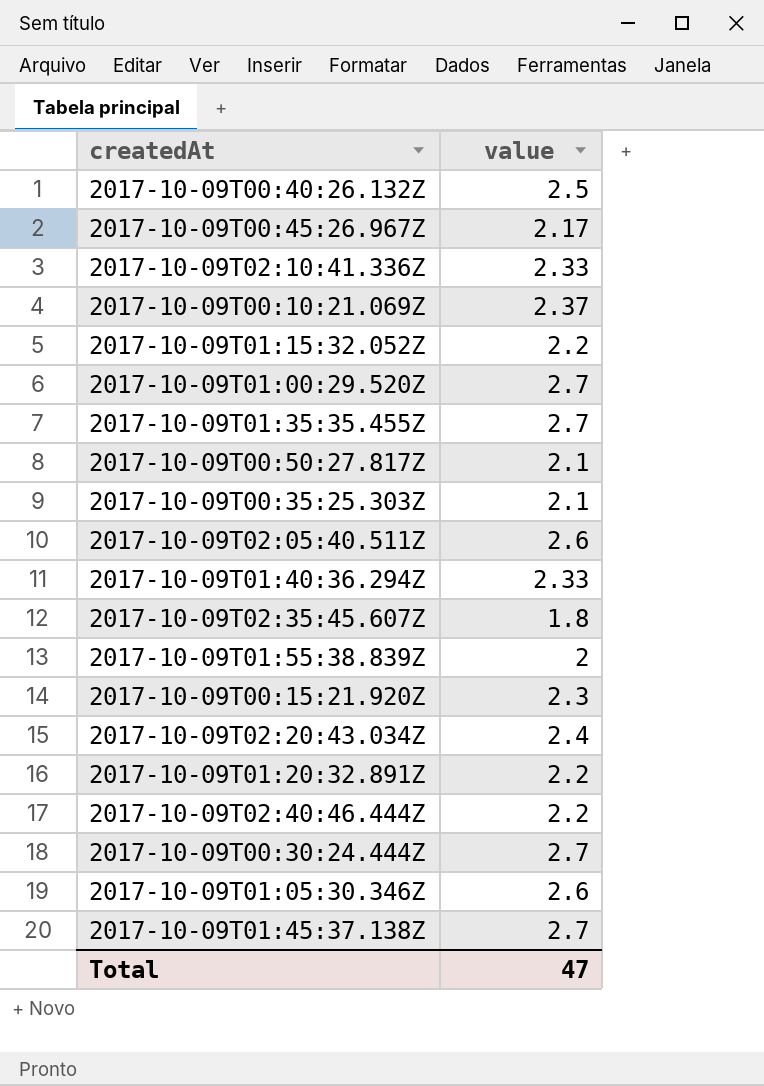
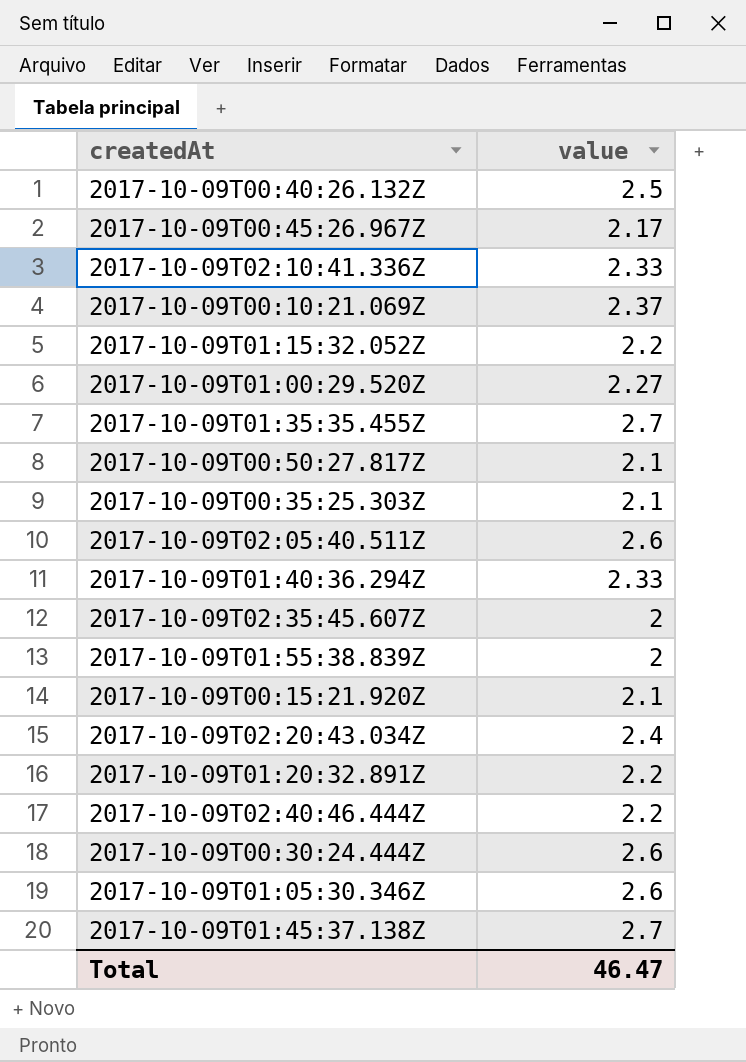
2017-10-09T01:00:29.520Z | value: 2.7 -> 2.27
2017-10-09T02:35:45.607Z | value: 1.8 -> 2
2017-10-09T00:15:21.920Z | value: 2.3 -> 2.1
2017-10-09T00:30:24.444Z | value: 2.7 -> 2.6
Total | value: 47 -> 46.47

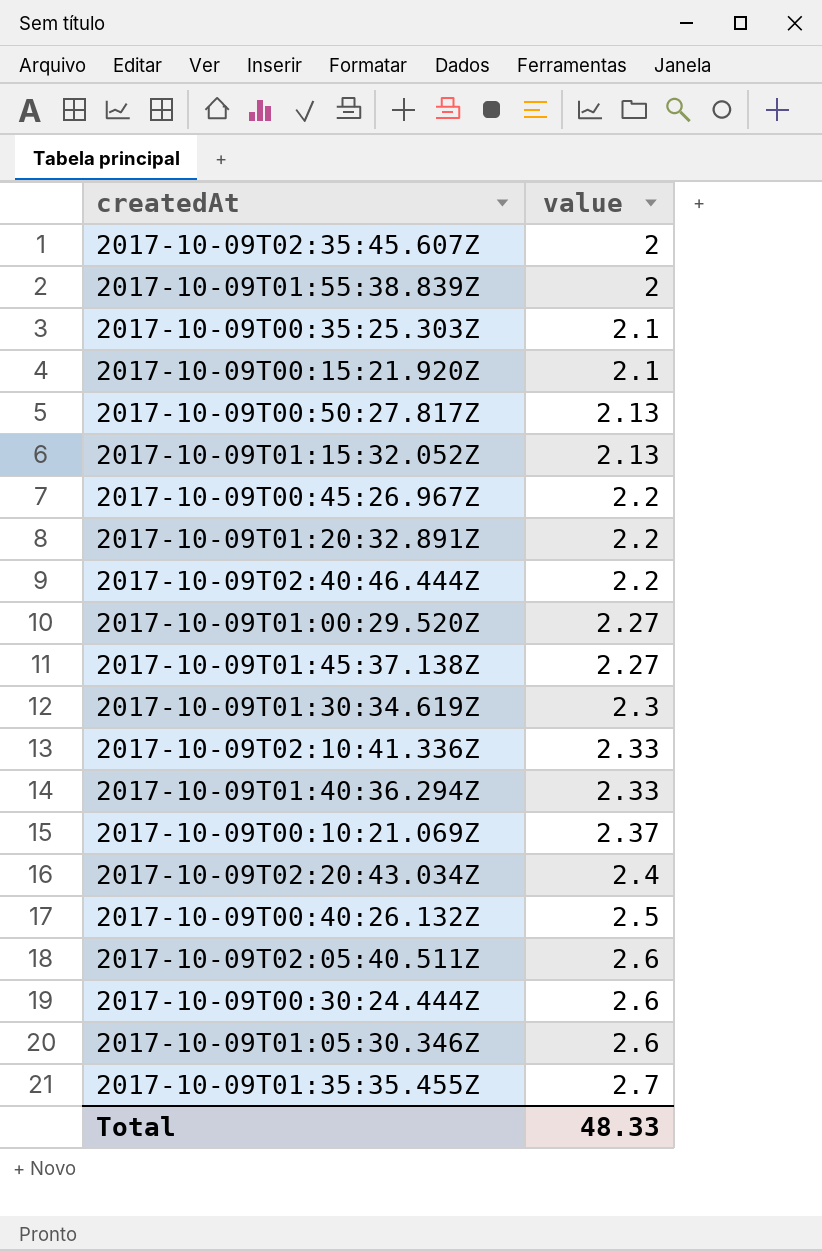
row order: none -> value ascending
2017-10-09T00:50:27.817Z | value: 2.1 -> 2.13
2017-10-09T01:15:32.052Z | value: 2.2 -> 2.13
2017-10-09T00:45:26.967Z | value: 2.17 -> 2.2
2017-10-09T01:45:37.138Z | value: 2.7 -> 2.27
row 2017-10-09T01:30:34.619Z: none -> 2.3
Total | value: 46.47 -> 48.33

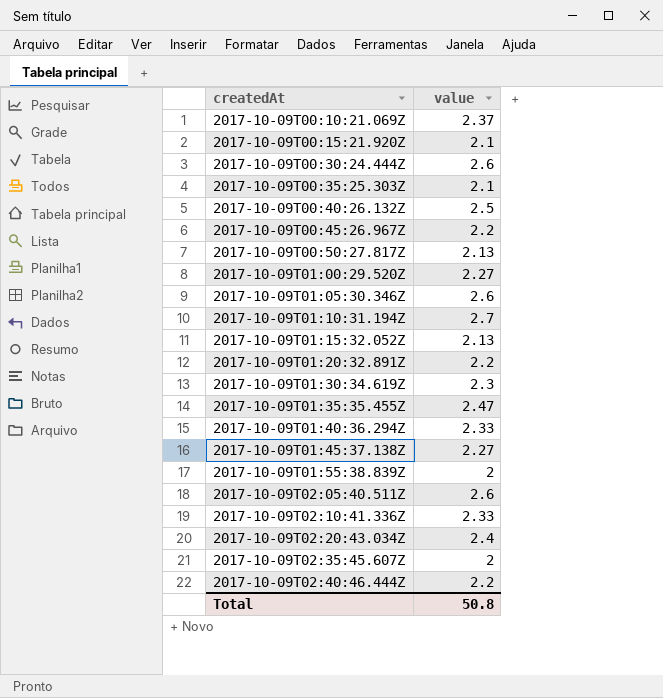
row order: value ascending -> createdAt ascending
row 2017-10-09T01:10:31.194Z: none -> 2.7
2017-10-09T01:35:35.455Z | value: 2.7 -> 2.47
Total | value: 48.33 -> 50.8

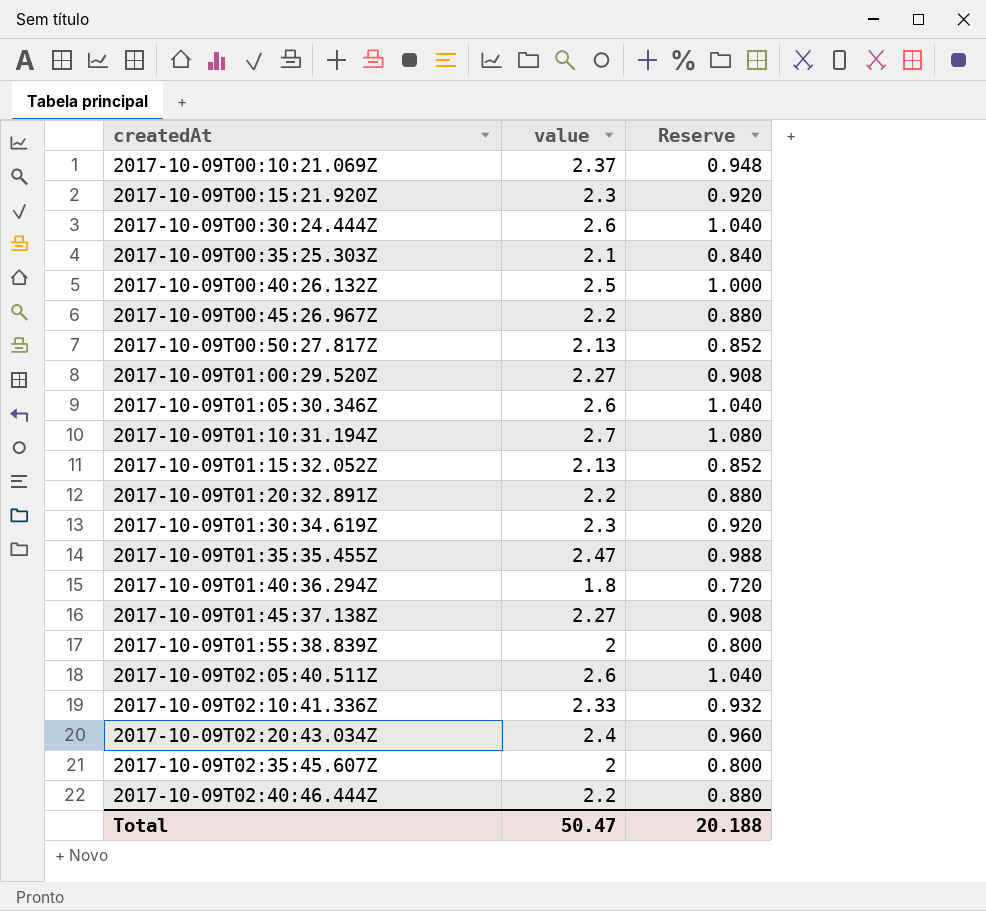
column Reserve | formula: none -> [value] * 0.4
2017-10-09T00:15:21.920Z | value: 2.1 -> 2.3
2017-10-09T01:40:36.294Z | value: 2.33 -> 1.8
Total | value: 50.8 -> 50.47

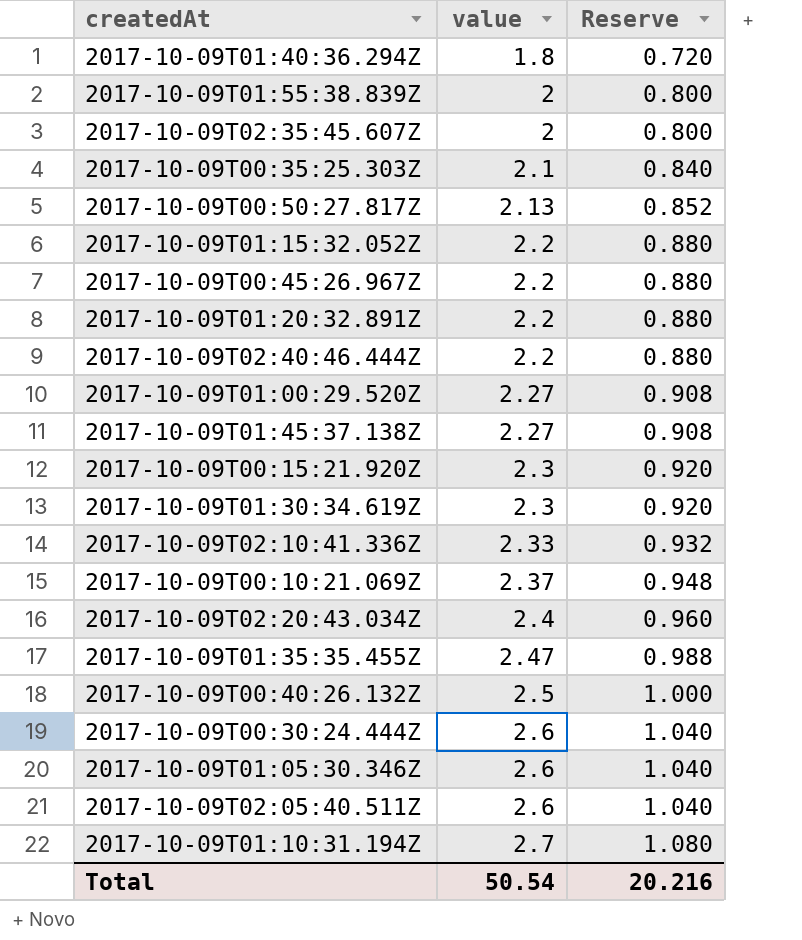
row order: createdAt ascending -> value ascending
2017-10-09T01:15:32.052Z | value: 2.13 -> 2.2
2017-10-09T01:15:32.052Z | Reserve: 0.852 -> 0.880
Total | value: 50.47 -> 50.54
Total | Reserve: 20.188 -> 20.216

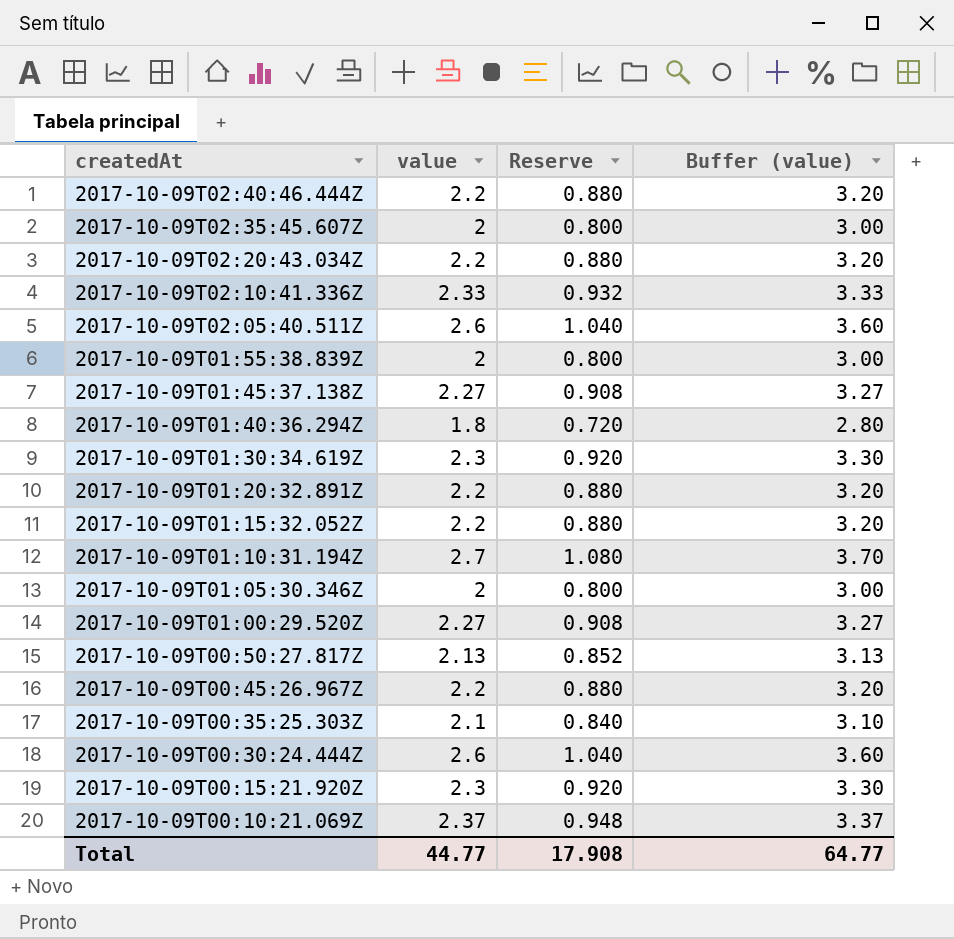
row order: value ascending -> createdAt descending
column Buffer (value) | formula: none -> [value] + 1
row 2017-10-09T01:35:35.455Z: 2.47 | 0.988 -> none
row 2017-10-09T00:40:26.132Z: 2.5 | 1.000 -> none
2017-10-09T02:20:43.034Z | value: 2.4 -> 2.2
2017-10-09T02:20:43.034Z | Reserve: 0.960 -> 0.880
2017-10-09T01:05:30.346Z | value: 2.6 -> 2
2017-10-09T01:05:30.346Z | Reserve: 1.040 -> 0.800
Total | value: 50.54 -> 44.77
Total | Reserve: 20.216 -> 17.908

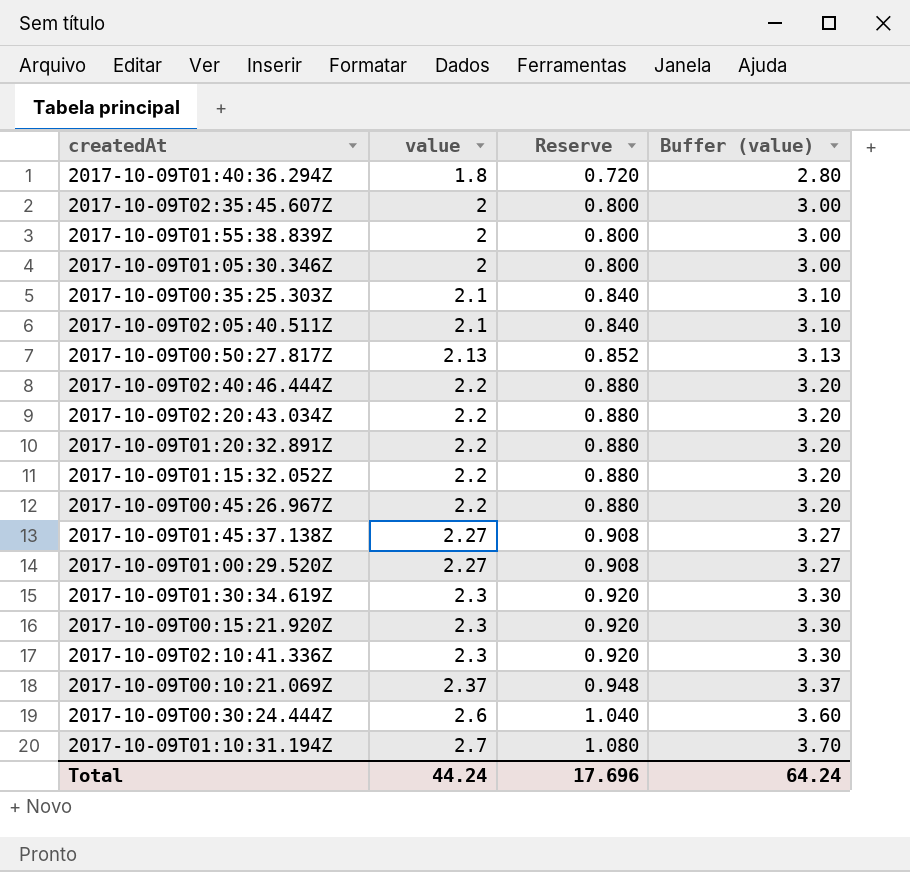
row order: createdAt descending -> value ascending
2017-10-09T02:05:40.511Z | value: 2.6 -> 2.1
2017-10-09T02:05:40.511Z | Reserve: 1.040 -> 0.840
2017-10-09T02:05:40.511Z | Buffer (value): 3.60 -> 3.10
2017-10-09T02:10:41.336Z | value: 2.33 -> 2.3
2017-10-09T02:10:41.336Z | Reserve: 0.932 -> 0.920
2017-10-09T02:10:41.336Z | Buffer (value): 3.33 -> 3.30
Total | value: 44.77 -> 44.24
Total | Reserve: 17.908 -> 17.696
Total | Buffer (value): 64.77 -> 64.24

